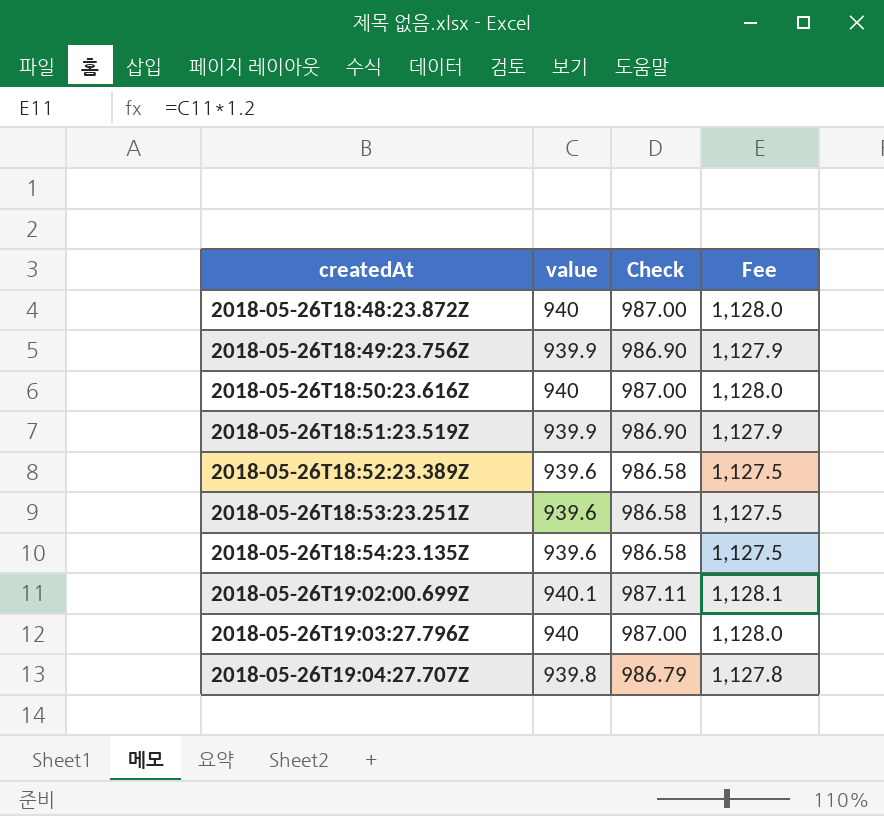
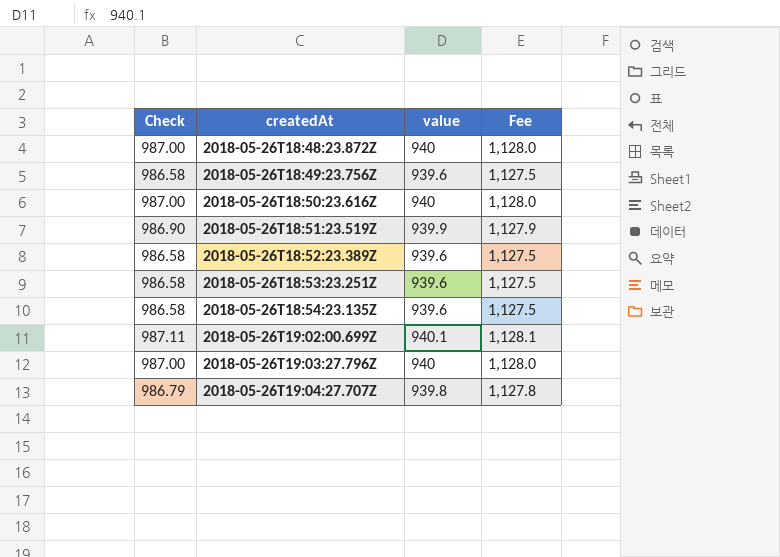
column Check | position: 3 -> 1
2018-05-26T18:49:23.756Z | Check: 986.90 -> 986.58
2018-05-26T18:49:23.756Z | value: 939.9 -> 939.6
2018-05-26T18:49:23.756Z | Fee: 1,127.9 -> 1,127.5

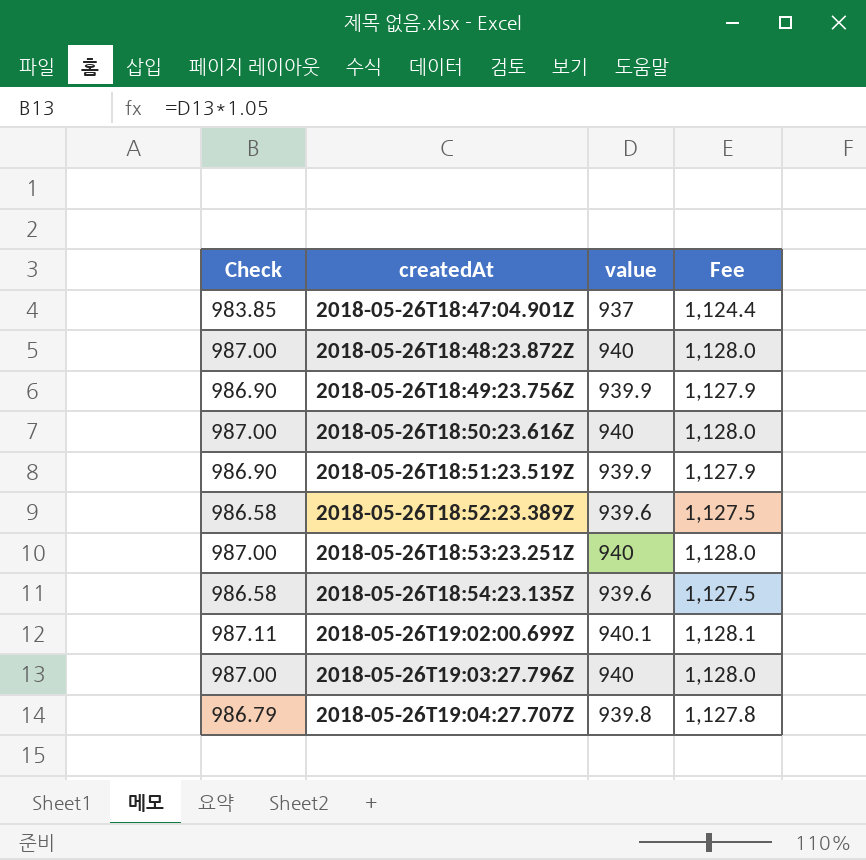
row 2018-05-26T18:47:04.901Z: none -> 983.85 | 937 | 1,124.4
2018-05-26T18:49:23.756Z | Check: 986.58 -> 986.90
2018-05-26T18:49:23.756Z | value: 939.6 -> 939.9
2018-05-26T18:49:23.756Z | Fee: 1,127.5 -> 1,127.9
2018-05-26T18:53:23.251Z | Check: 986.58 -> 987.00
2018-05-26T18:53:23.251Z | value: 939.6 -> 940
2018-05-26T18:53:23.251Z | Fee: 1,127.5 -> 1,128.0

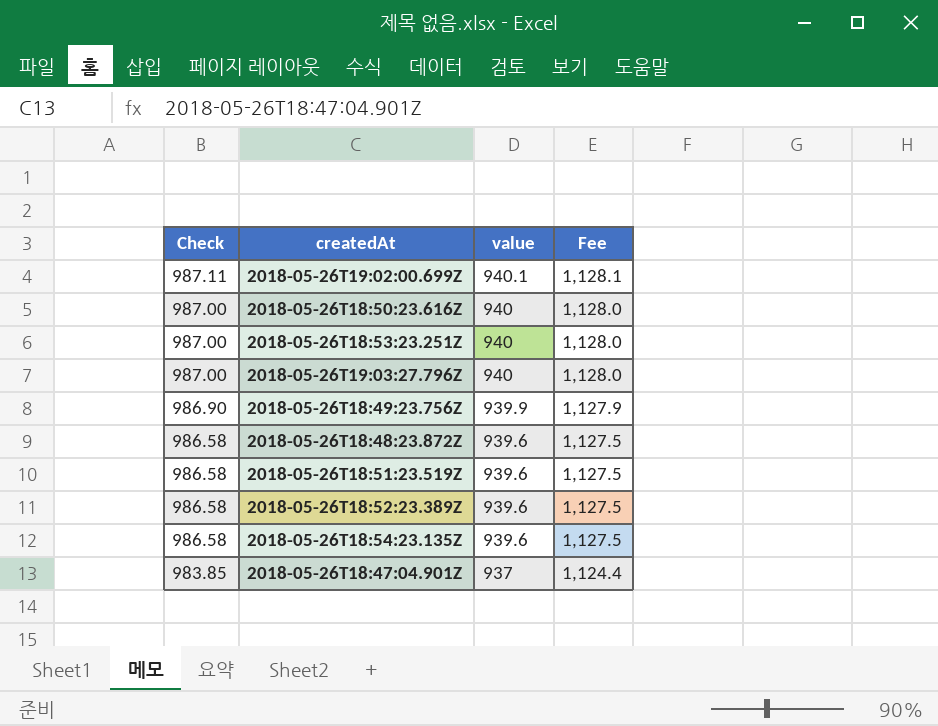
row order: createdAt ascending -> Check descending
row 2018-05-26T19:04:27.707Z: 986.79 | 939.8 | 1,127.8 -> none
2018-05-26T18:48:23.872Z | Check: 987.00 -> 986.58
2018-05-26T18:48:23.872Z | value: 940 -> 939.6
2018-05-26T18:48:23.872Z | Fee: 1,128.0 -> 1,127.5
2018-05-26T18:51:23.519Z | Check: 986.90 -> 986.58
2018-05-26T18:51:23.519Z | value: 939.9 -> 939.6
2018-05-26T18:51:23.519Z | Fee: 1,127.9 -> 1,127.5

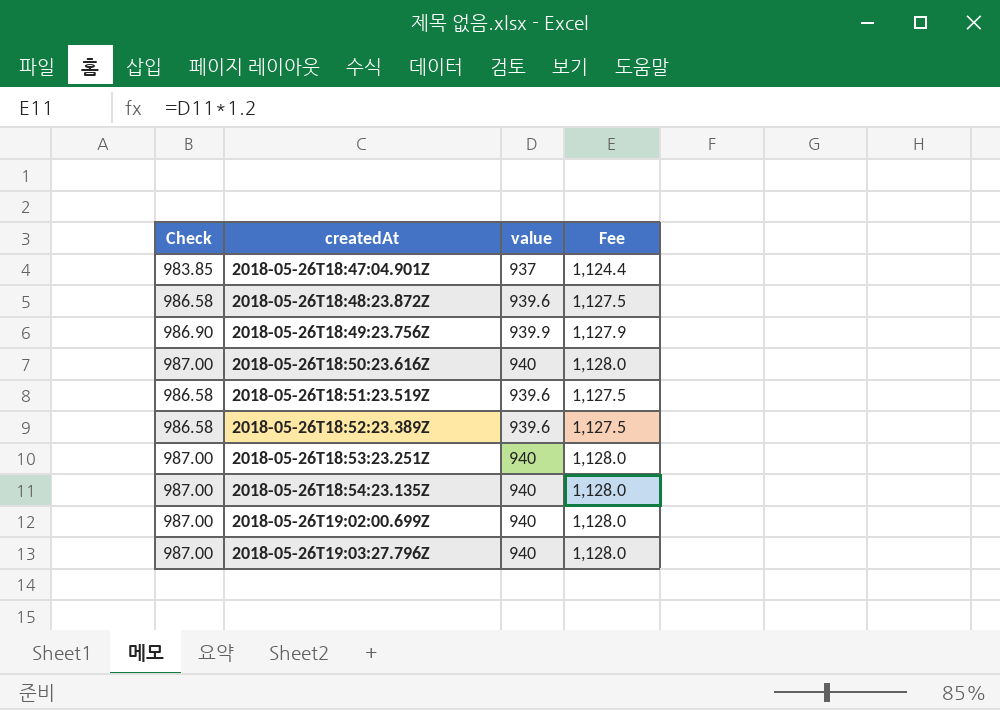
row order: Check descending -> createdAt ascending
2018-05-26T18:54:23.135Z | Check: 986.58 -> 987.00
2018-05-26T18:54:23.135Z | value: 939.6 -> 940
2018-05-26T18:54:23.135Z | Fee: 1,127.5 -> 1,128.0
2018-05-26T19:02:00.699Z | Check: 987.11 -> 987.00
2018-05-26T19:02:00.699Z | value: 940.1 -> 940
2018-05-26T19:02:00.699Z | Fee: 1,128.1 -> 1,128.0

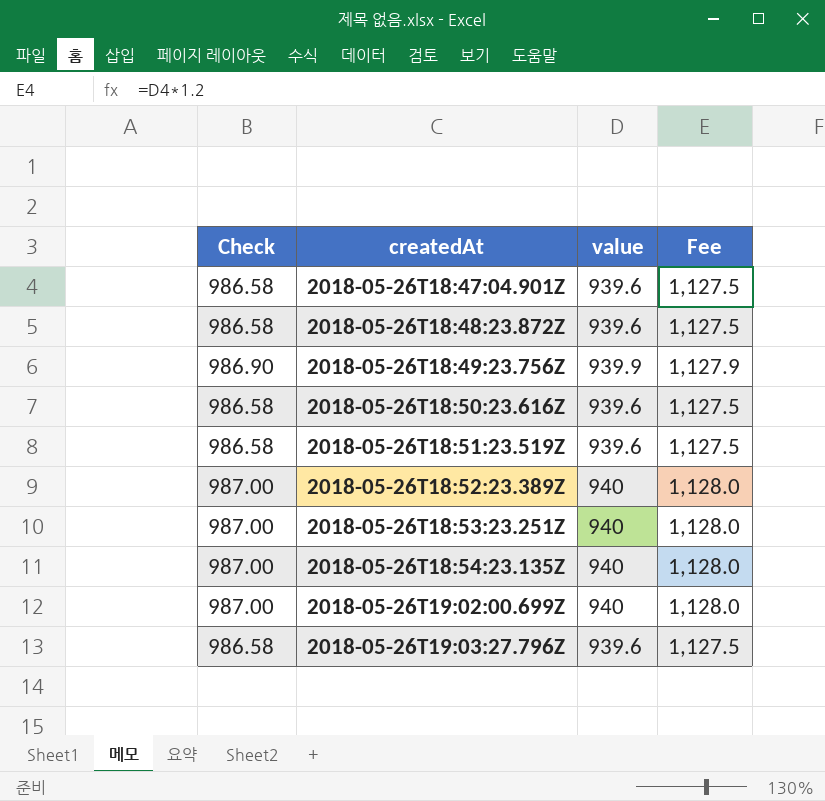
2018-05-26T18:47:04.901Z | Check: 983.85 -> 986.58
2018-05-26T18:47:04.901Z | value: 937 -> 939.6
2018-05-26T18:47:04.901Z | Fee: 1,124.4 -> 1,127.5
2018-05-26T18:50:23.616Z | Check: 987.00 -> 986.58
2018-05-26T18:50:23.616Z | value: 940 -> 939.6
2018-05-26T18:50:23.616Z | Fee: 1,128.0 -> 1,127.5
2018-05-26T18:52:23.389Z | Check: 986.58 -> 987.00
2018-05-26T18:52:23.389Z | value: 939.6 -> 940
2018-05-26T18:52:23.389Z | Fee: 1,127.5 -> 1,128.0
2018-05-26T19:03:27.796Z | Check: 987.00 -> 986.58
2018-05-26T19:03:27.796Z | value: 940 -> 939.6
2018-05-26T19:03:27.796Z | Fee: 1,128.0 -> 1,127.5

